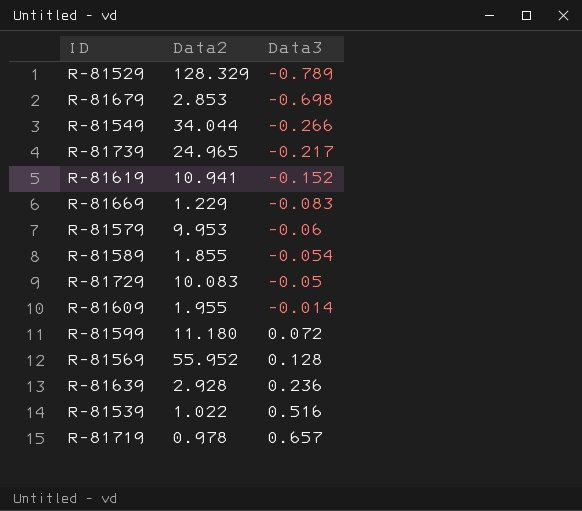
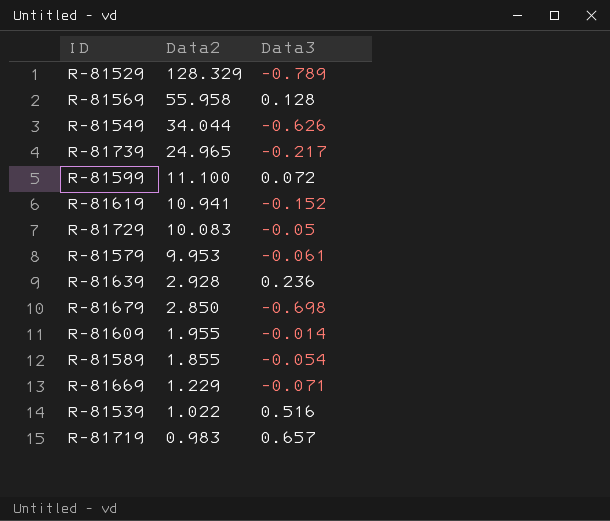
row order: Data3 ascending -> Data2 descending
R-81569 | Data2: 55.952 -> 55.958
R-81549 | Data3: -0.266 -> -0.626
R-81599 | Data2: 11.180 -> 11.100
R-81579 | Data3: -0.06 -> -0.061
R-81679 | Data2: 2.853 -> 2.850
R-81669 | Data3: -0.083 -> -0.071
R-81719 | Data2: 0.978 -> 0.983

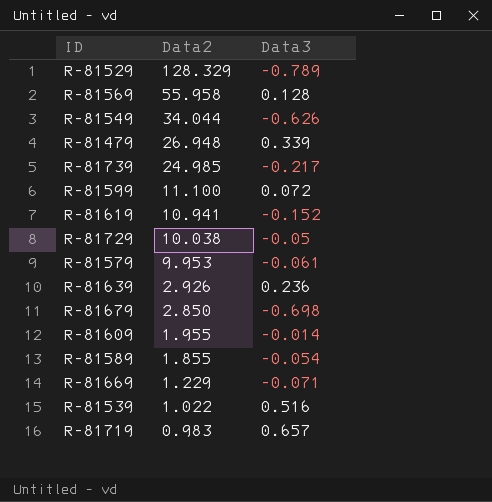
row R-81479: none -> 26.948 | 0.339
R-81739 | Data2: 24.965 -> 24.985
R-81729 | Data2: 10.083 -> 10.038
R-81639 | Data2: 2.928 -> 2.926

